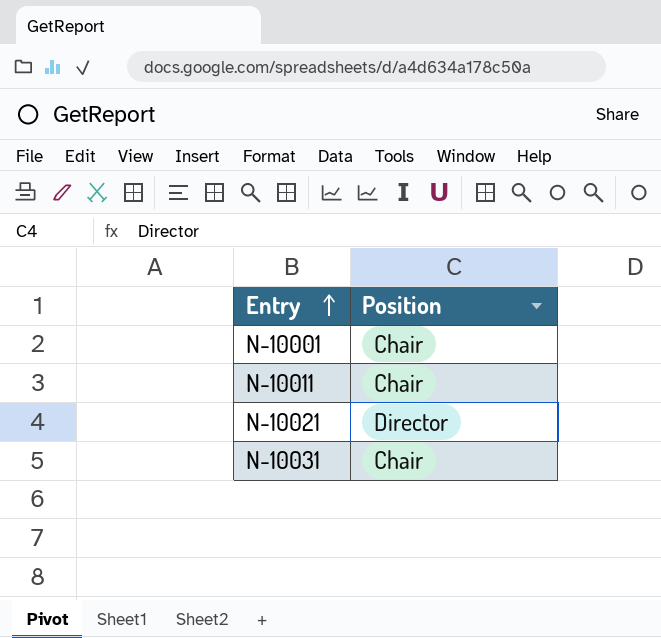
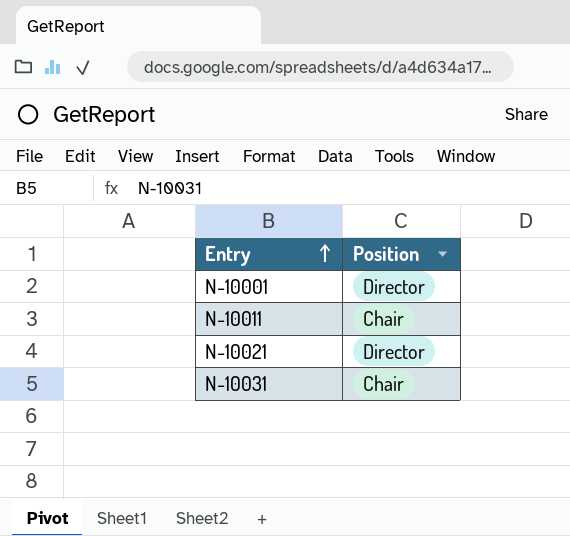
N-10001 | Position: Chair -> Director

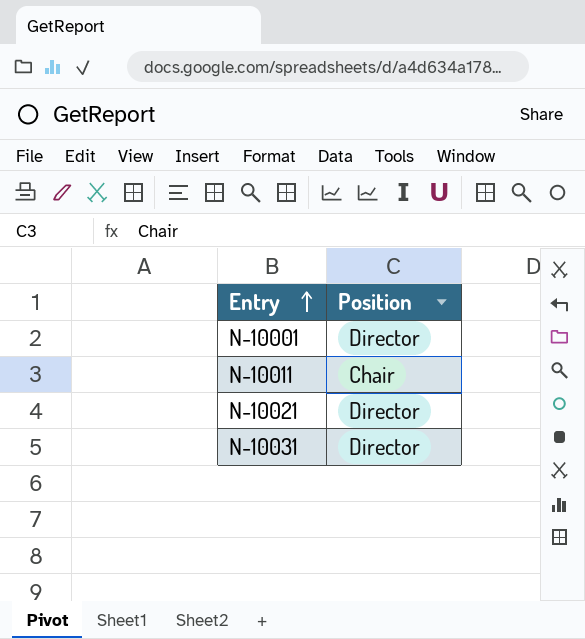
N-10031 | Position: Chair -> Director

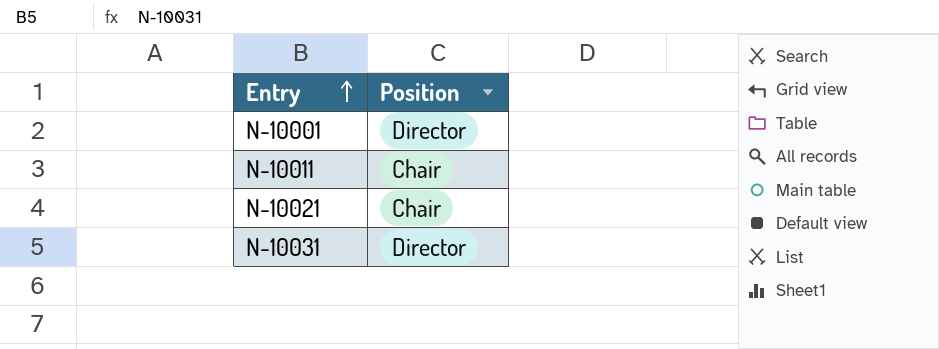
N-10021 | Position: Director -> Chair

